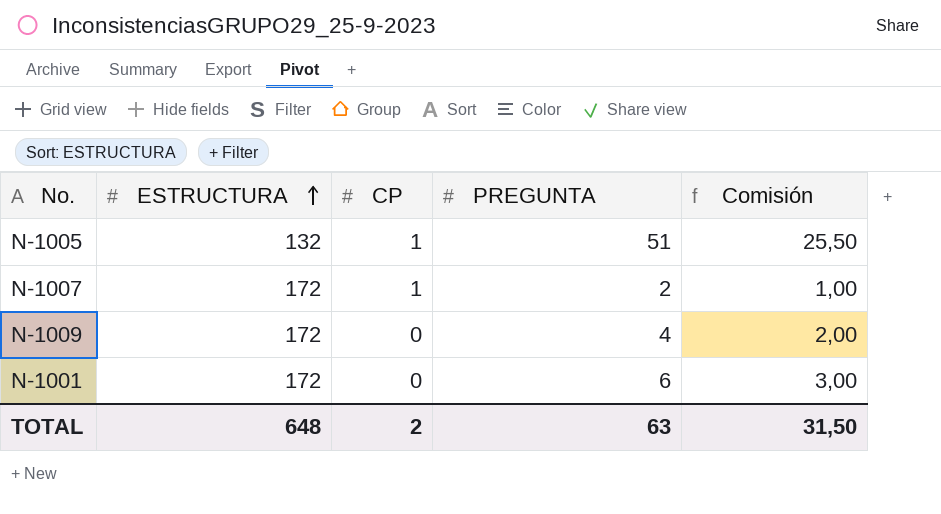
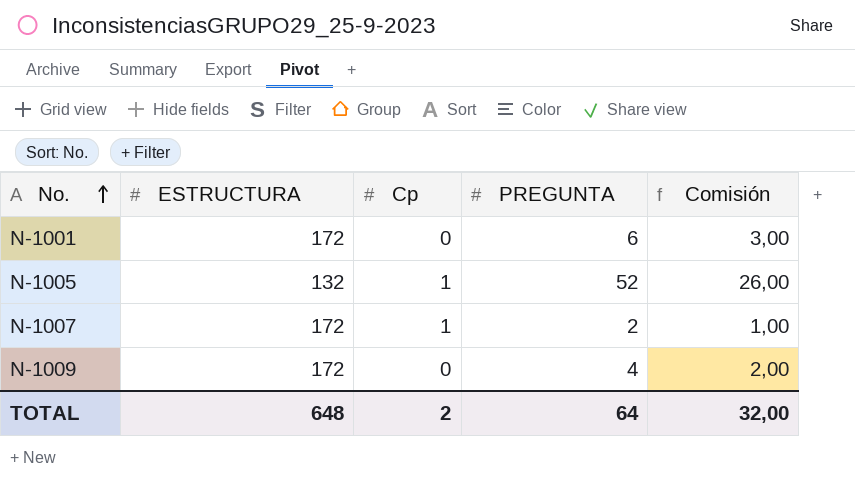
row order: ESTRUCTURA ascending -> No. ascending
column name: CP -> Cp
N-1005 | PREGUNTA: 51 -> 52
N-1005 | Comisión: 25,50 -> 26,00
TOTAL | PREGUNTA: 63 -> 64
TOTAL | Comisión: 31,50 -> 32,00

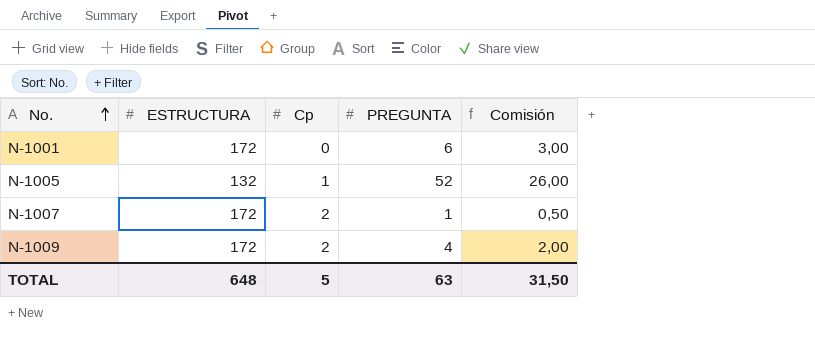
N-1007 | Cp: 1 -> 2
N-1007 | PREGUNTA: 2 -> 1
N-1007 | Comisión: 1,00 -> 0,50
N-1009 | Cp: 0 -> 2
TOTAL | Cp: 2 -> 5
TOTAL | PREGUNTA: 64 -> 63
TOTAL | Comisión: 32,00 -> 31,50

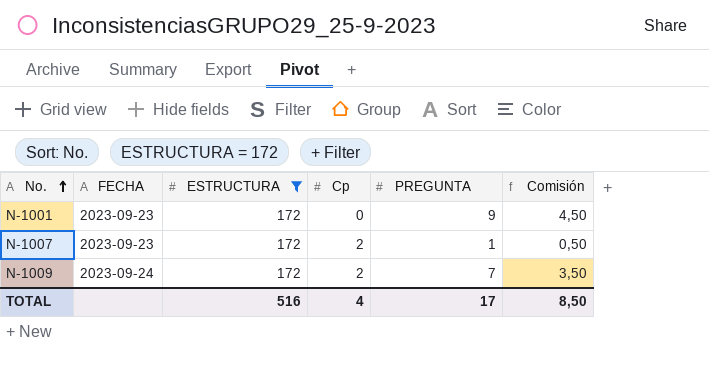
filter: none -> ESTRUCTURA = 172
column FECHA | position: none -> 2
N-1001 | PREGUNTA: 6 -> 9
N-1001 | Comisión: 3,00 -> 4,50
N-1009 | PREGUNTA: 4 -> 7
N-1009 | Comisión: 2,00 -> 3,50
TOTAL | ESTRUCTURA: 648 -> 516
TOTAL | Cp: 5 -> 4
TOTAL | PREGUNTA: 63 -> 17
TOTAL | Comisión: 31,50 -> 8,50

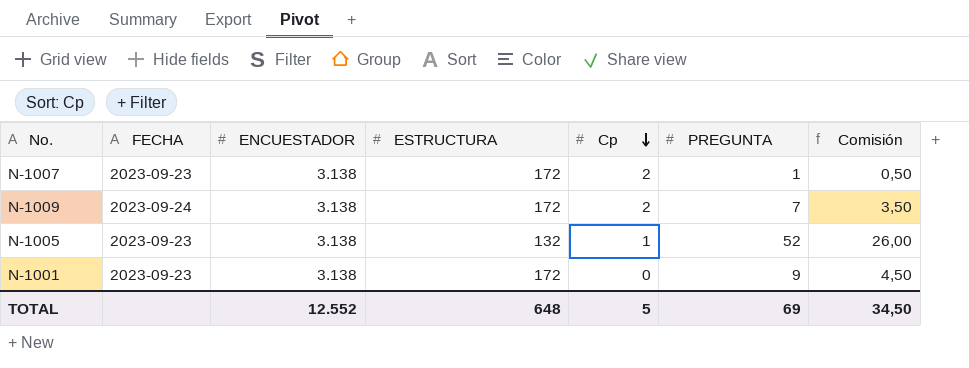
filter: ESTRUCTURA = 172 -> none
row order: No. ascending -> Cp descending
column ENCUESTADOR | position: none -> 3
TOTAL | ESTRUCTURA: 516 -> 648
TOTAL | Cp: 4 -> 5
TOTAL | PREGUNTA: 17 -> 69
TOTAL | Comisión: 8,50 -> 34,50

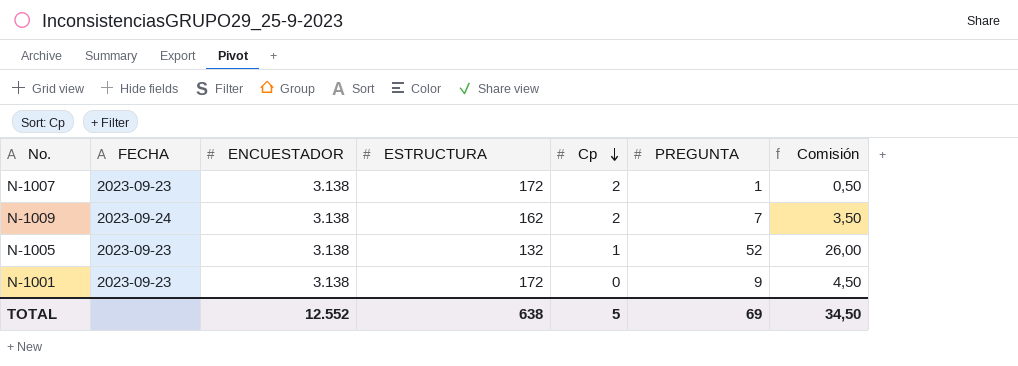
N-1009 | ESTRUCTURA: 172 -> 162
TOTAL | ESTRUCTURA: 648 -> 638

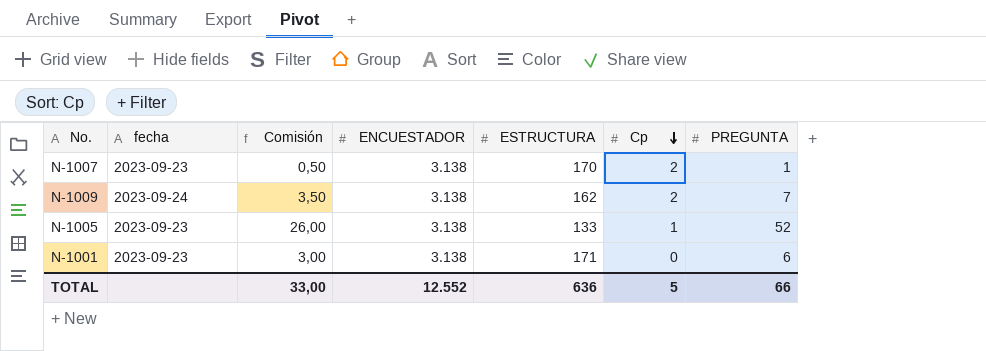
column name: FECHA -> fecha
column Comisión | position: 7 -> 3
N-1007 | ESTRUCTURA: 172 -> 170
N-1005 | ESTRUCTURA: 132 -> 133
N-1001 | Comisión: 4,50 -> 3,00
N-1001 | ESTRUCTURA: 172 -> 171
N-1001 | PREGUNTA: 9 -> 6
TOTAL | Comisión: 34,50 -> 33,00
TOTAL | ESTRUCTURA: 638 -> 636
TOTAL | PREGUNTA: 69 -> 66

